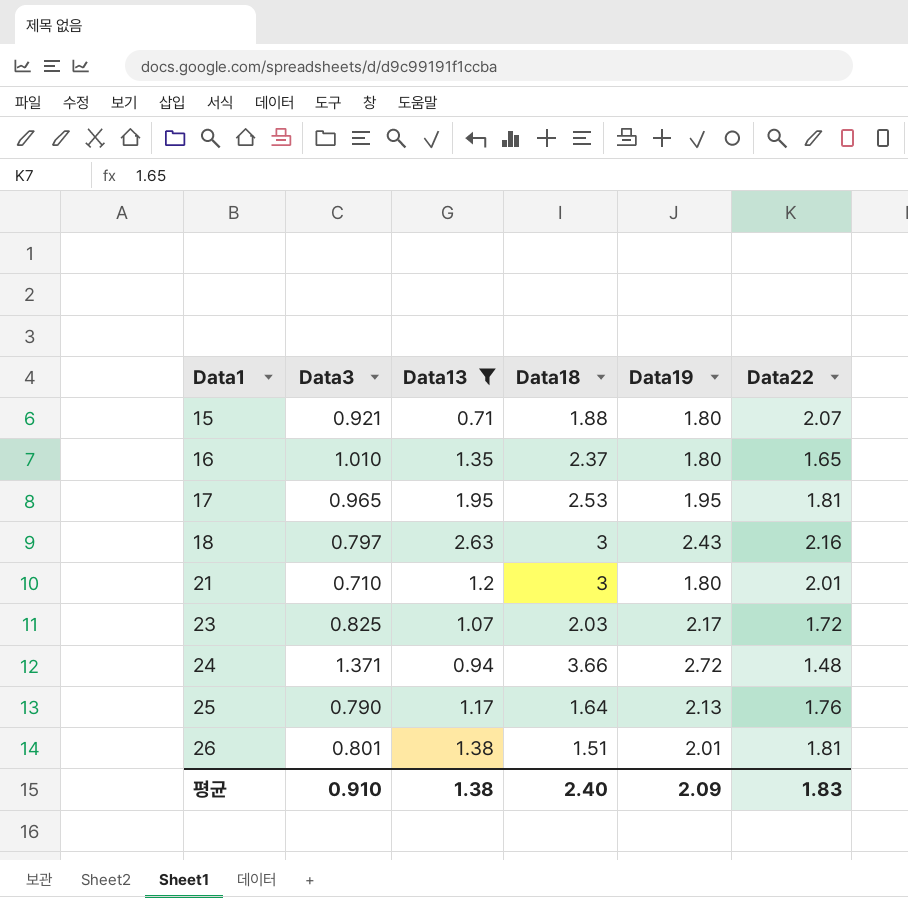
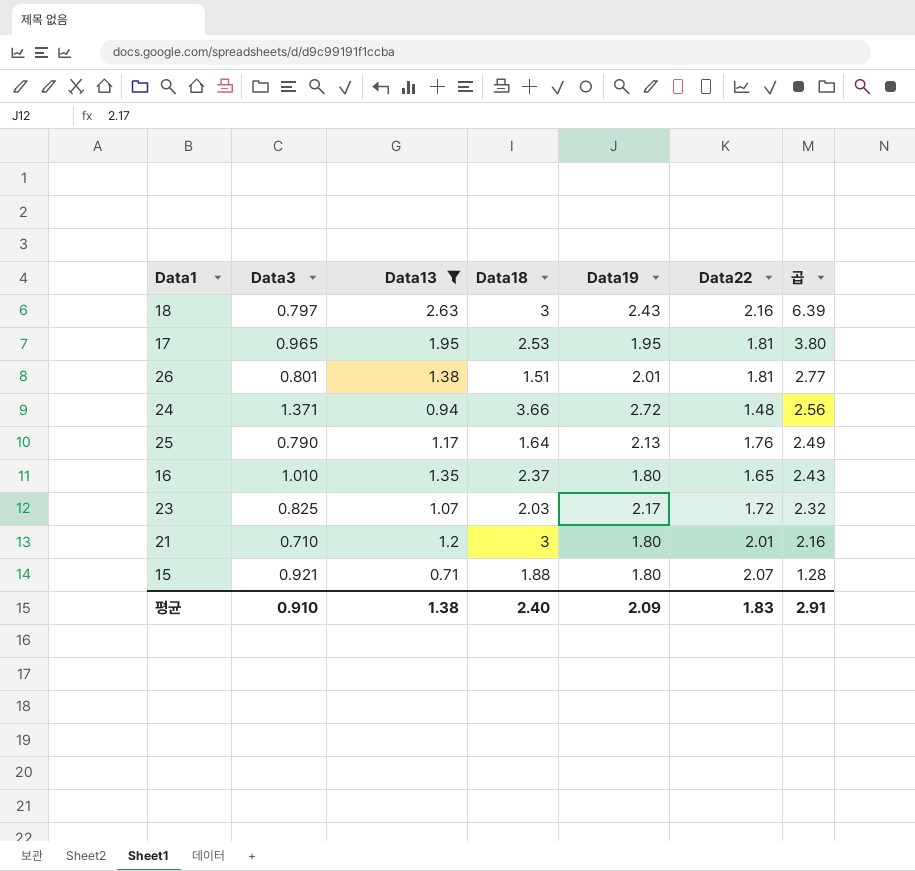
row order: Data1 ascending -> 곱 descending
column 곱 | formula: none -> [Data13] * [Data19]

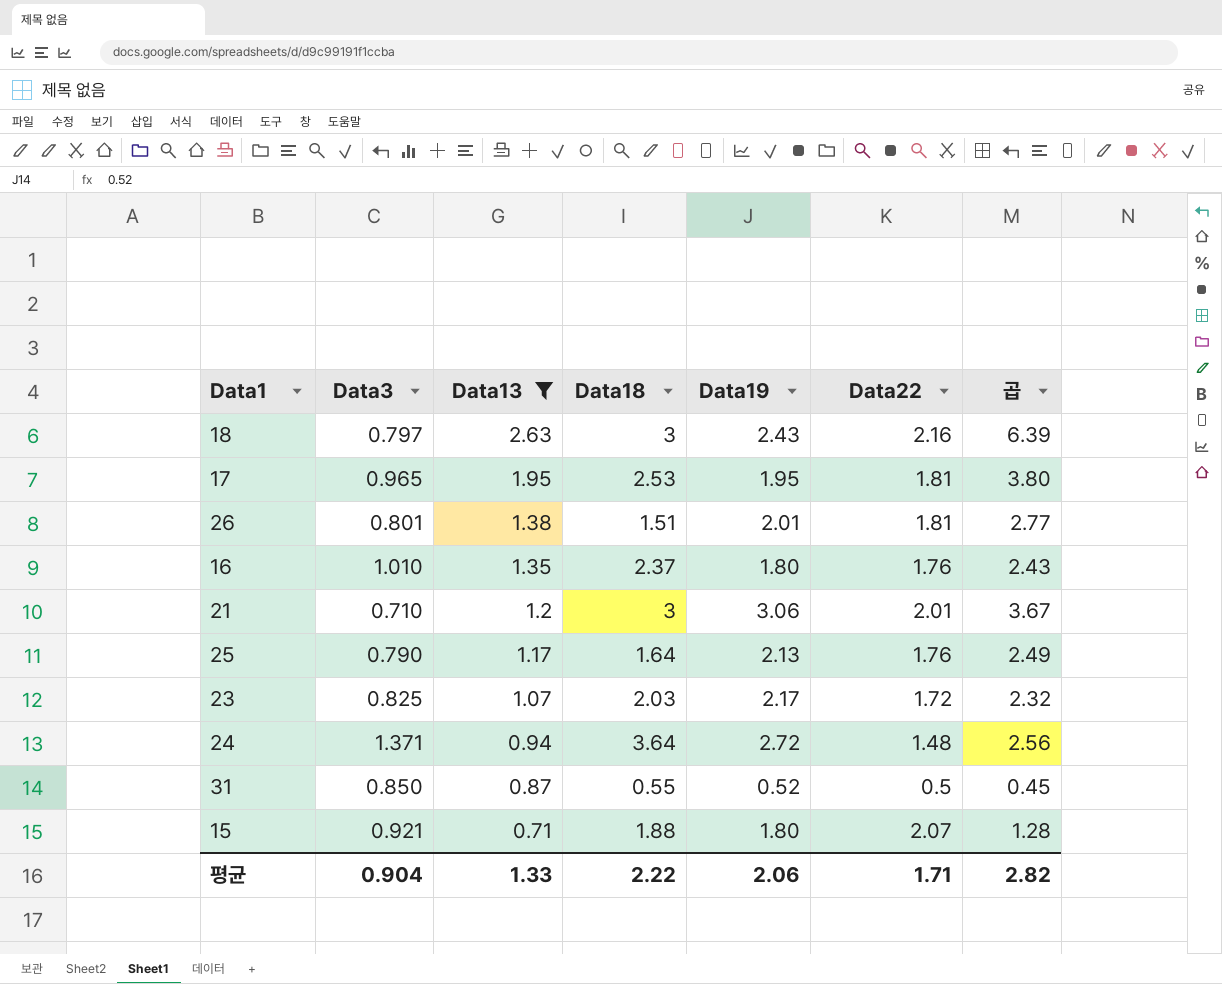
row order: 곱 descending -> Data13 descending
16 | Data22: 1.65 -> 1.76
21 | Data19: 1.80 -> 3.06
21 | 곱: 2.16 -> 3.67
24 | Data18: 3.66 -> 3.64
row 31: none -> 0.850 | 0.87 | 0.55 | 0.52 | 0.5 | 0.45
평균 | Data3: 0.910 -> 0.904
평균 | Data13: 1.38 -> 1.33
평균 | Data18: 2.40 -> 2.22
평균 | Data19: 2.09 -> 2.06
평균 | Data22: 1.83 -> 1.71
평균 | 곱: 2.91 -> 2.82

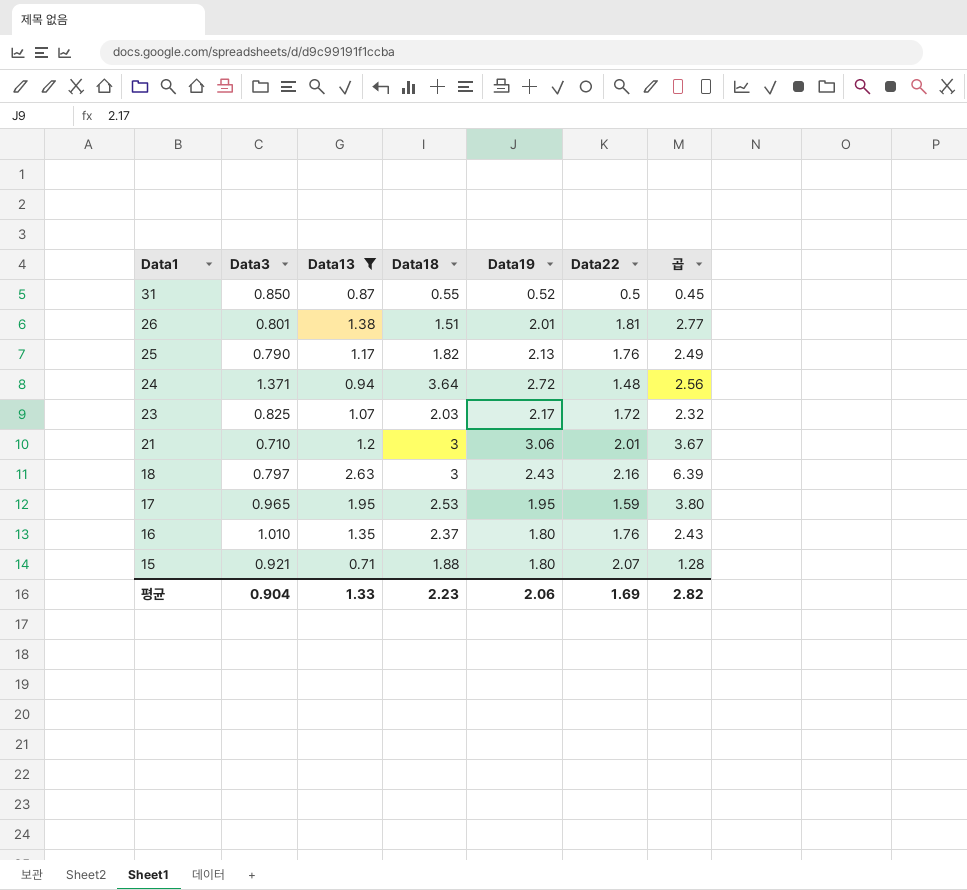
row order: Data13 descending -> Data1 descending
25 | Data18: 1.64 -> 1.82
17 | Data22: 1.81 -> 1.59
평균 | Data18: 2.22 -> 2.23
평균 | Data22: 1.71 -> 1.69

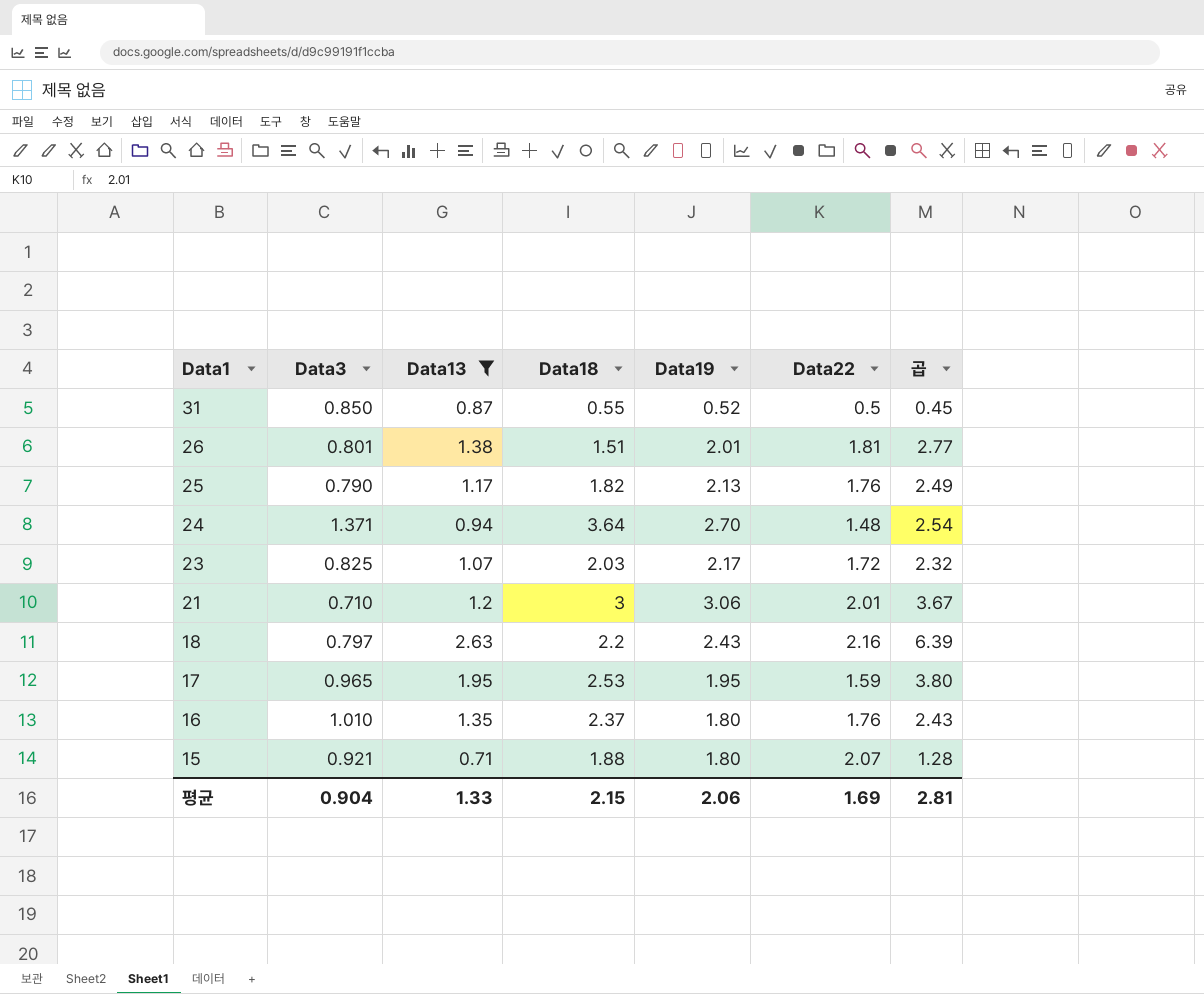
24 | Data19: 2.72 -> 2.70
24 | 곱: 2.56 -> 2.54
18 | Data18: 3 -> 2.2
평균 | Data18: 2.23 -> 2.15
평균 | 곱: 2.82 -> 2.81

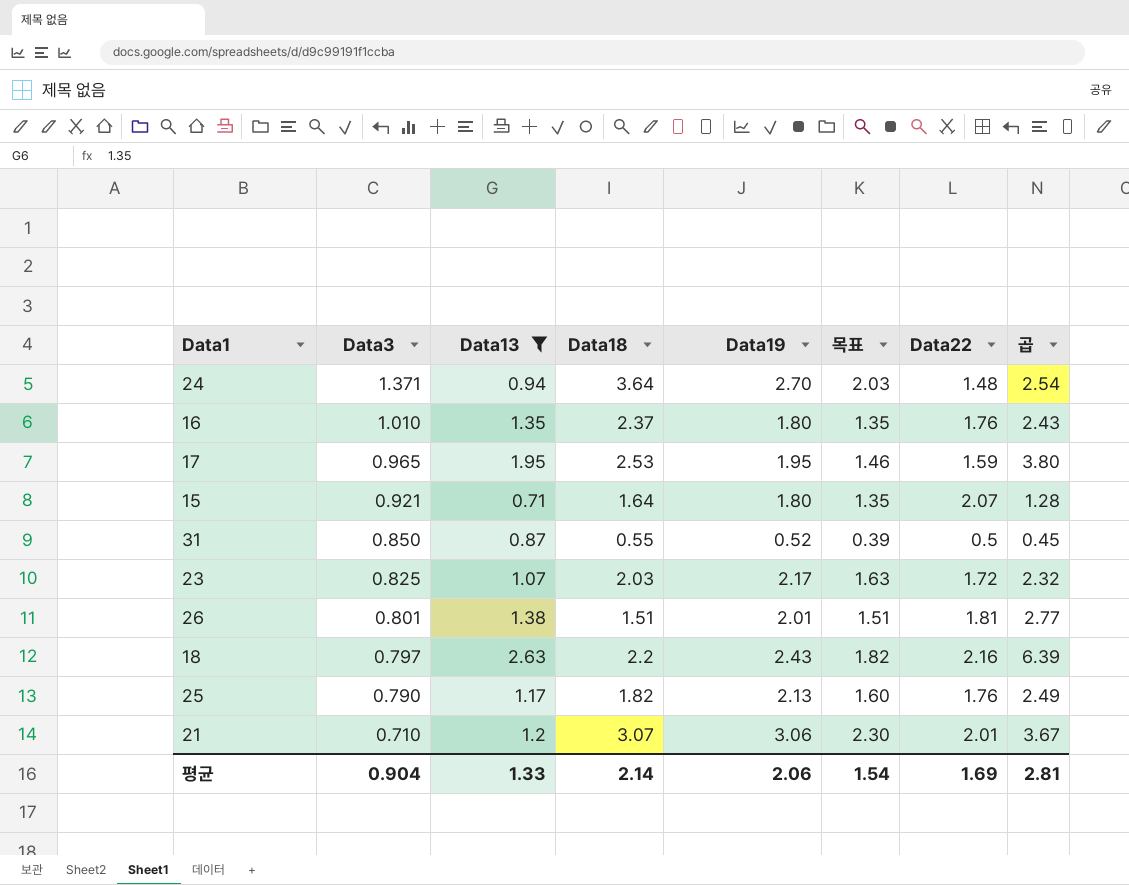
row order: Data1 descending -> Data3 descending
column 목표 | formula: none -> [Data19] * 0.75
15 | Data18: 1.88 -> 1.64
21 | Data18: 3 -> 3.07
평균 | Data18: 2.15 -> 2.14

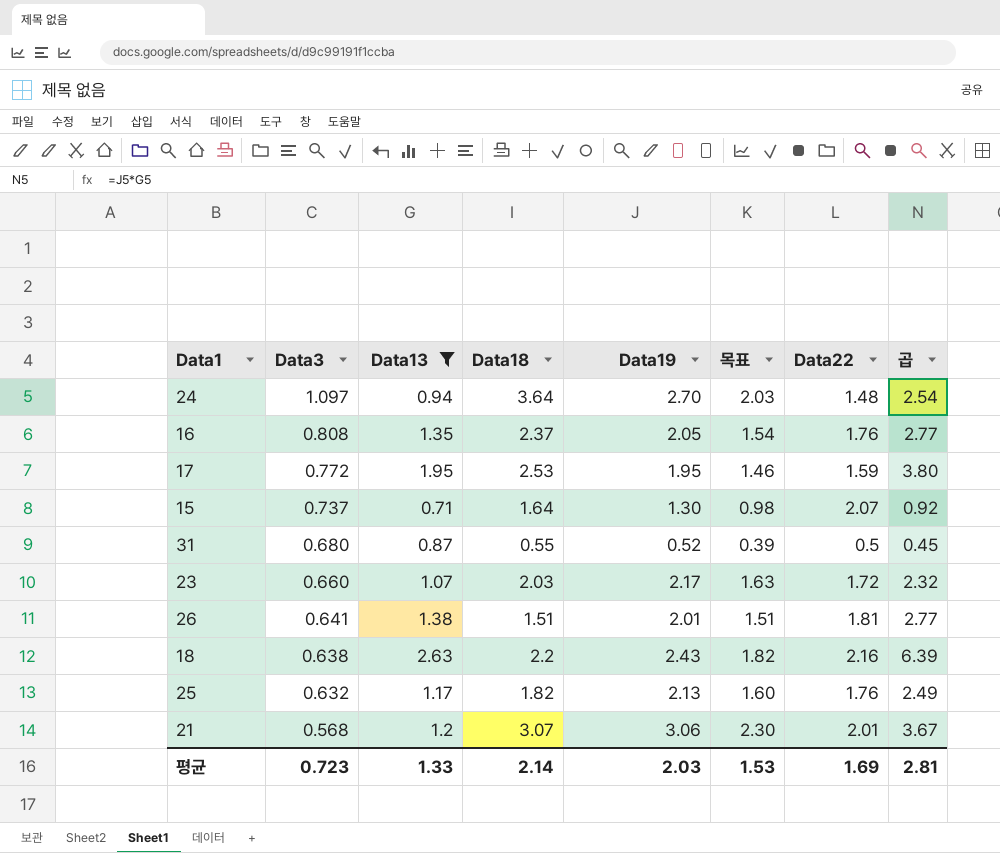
24 | Data3: 1.371 -> 1.097
16 | Data3: 1.010 -> 0.808
16 | Data19: 1.80 -> 2.05
16 | 목표: 1.35 -> 1.54
16 | 곱: 2.43 -> 2.77
17 | Data3: 0.965 -> 0.772
15 | Data3: 0.921 -> 0.737
15 | Data19: 1.80 -> 1.30
15 | 목표: 1.35 -> 0.98
15 | 곱: 1.28 -> 0.92
31 | Data3: 0.850 -> 0.680
23 | Data3: 0.825 -> 0.660
26 | Data3: 0.801 -> 0.641
18 | Data3: 0.797 -> 0.638
25 | Data3: 0.790 -> 0.632
21 | Data3: 0.710 -> 0.568
평균 | Data3: 0.904 -> 0.723
평균 | Data19: 2.06 -> 2.03
평균 | 목표: 1.54 -> 1.53

